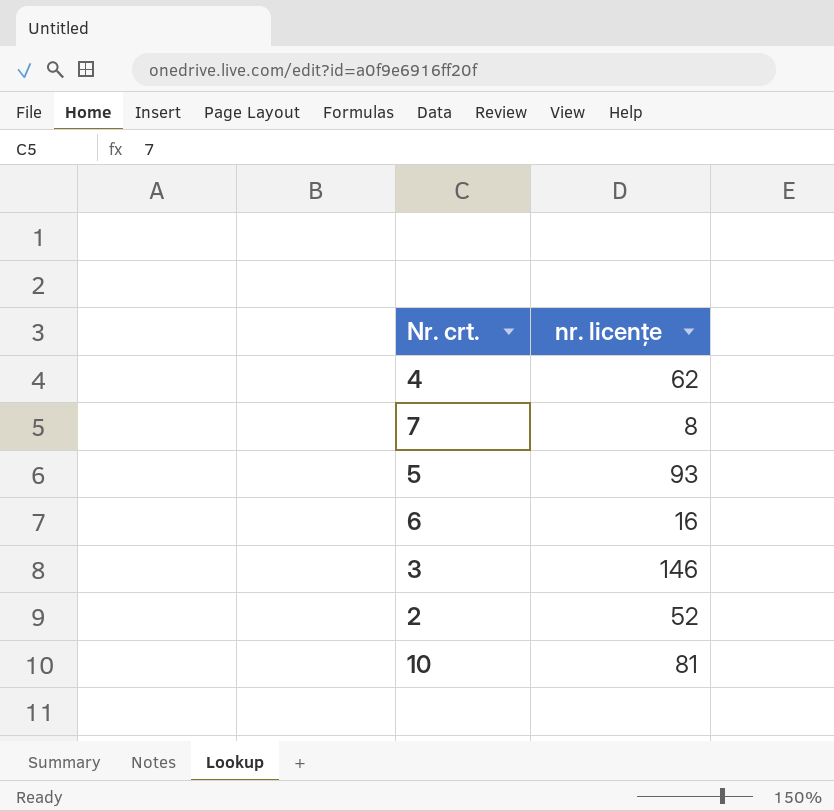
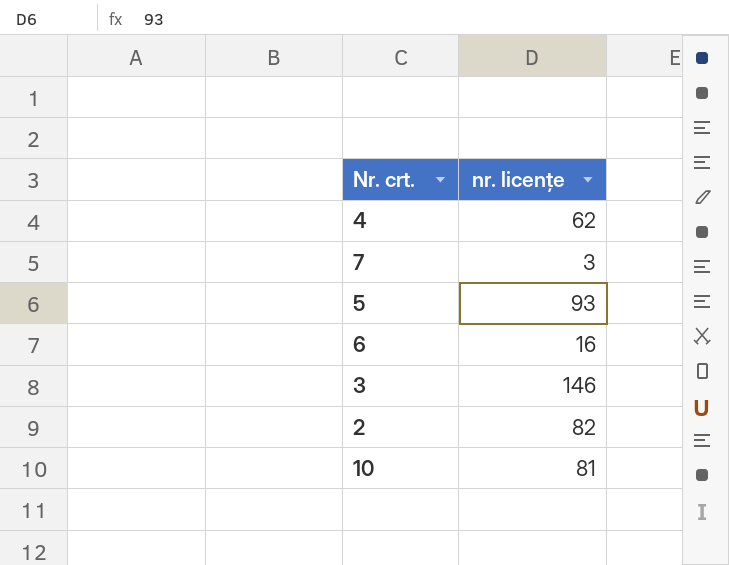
7 | nr. licențe: 8 -> 3
2 | nr. licențe: 52 -> 82

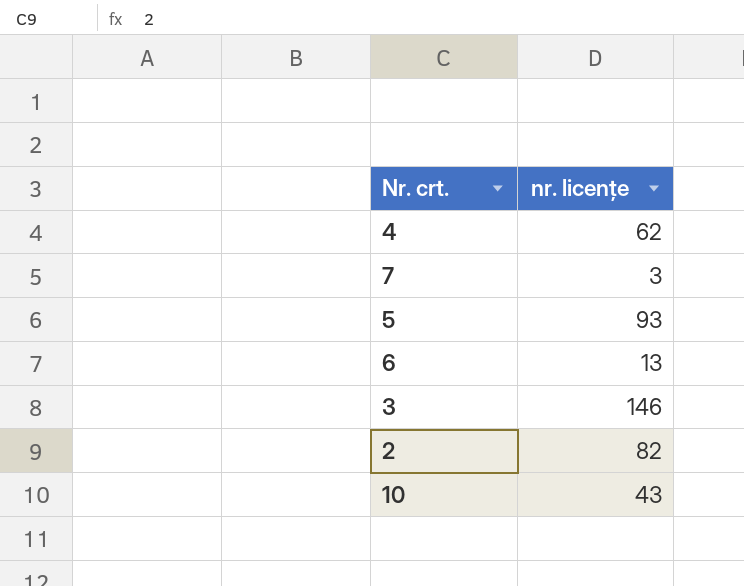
6 | nr. licențe: 16 -> 13
10 | nr. licențe: 81 -> 43

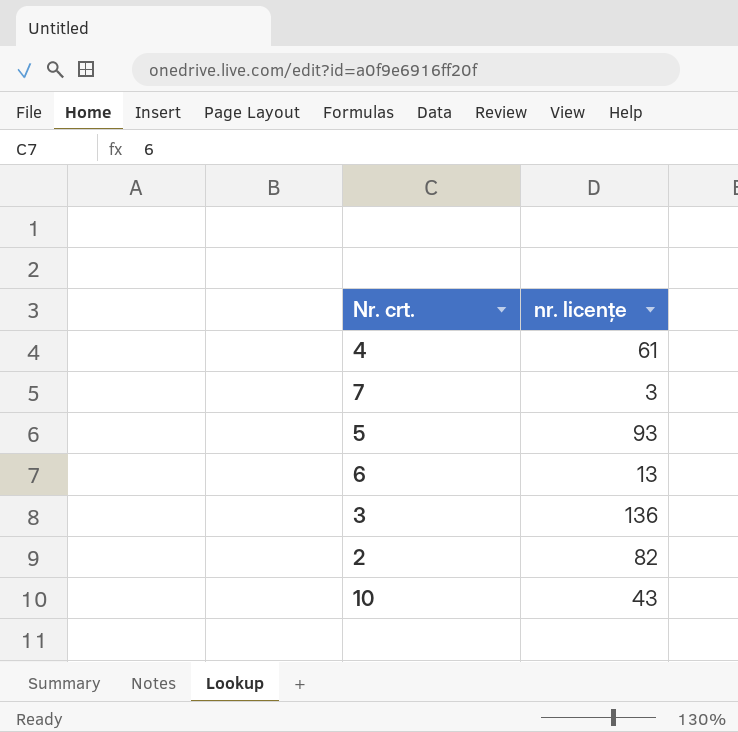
4 | nr. licențe: 62 -> 61
3 | nr. licențe: 146 -> 136

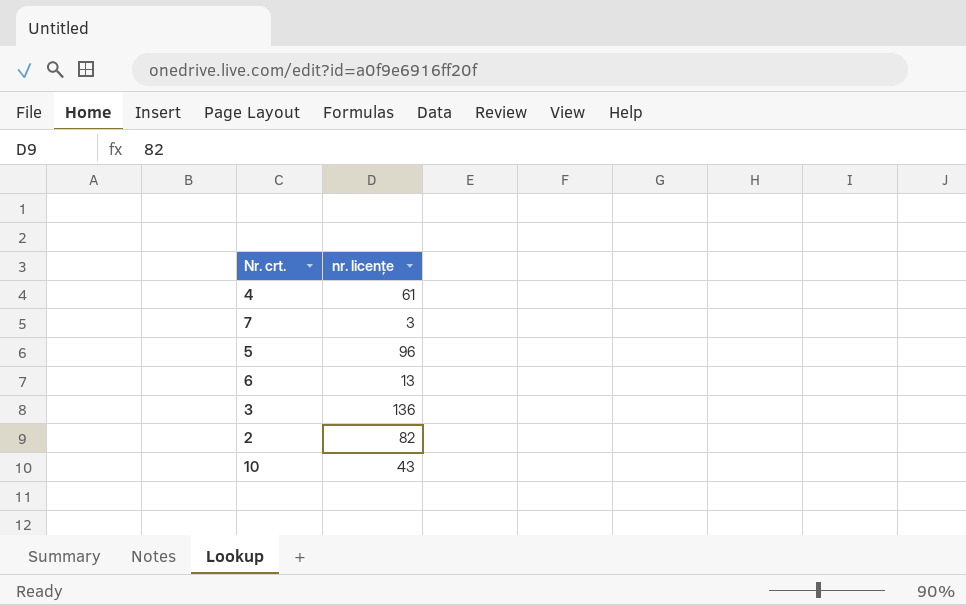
5 | nr. licențe: 93 -> 96

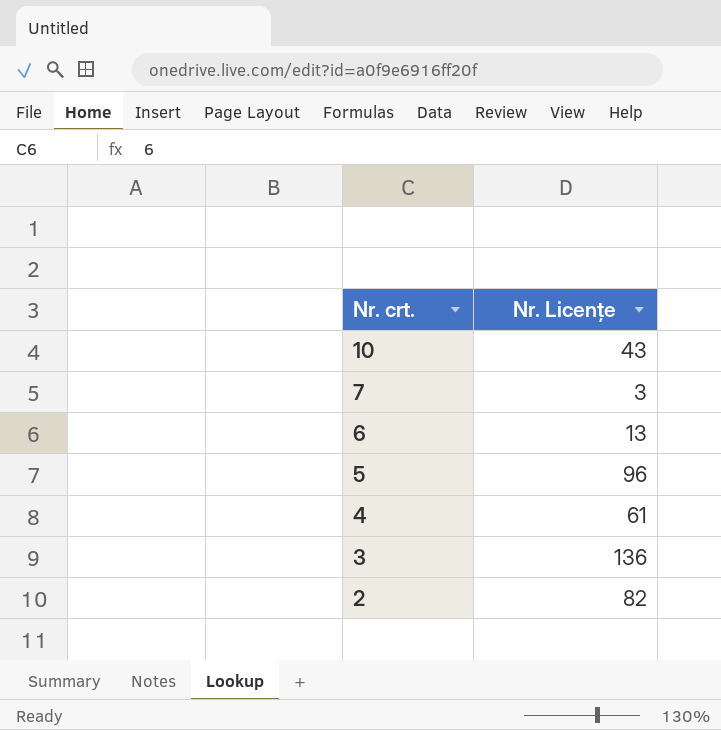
row order: none -> Nr. crt. descending
column name: nr. licențe -> Nr. Licențe

